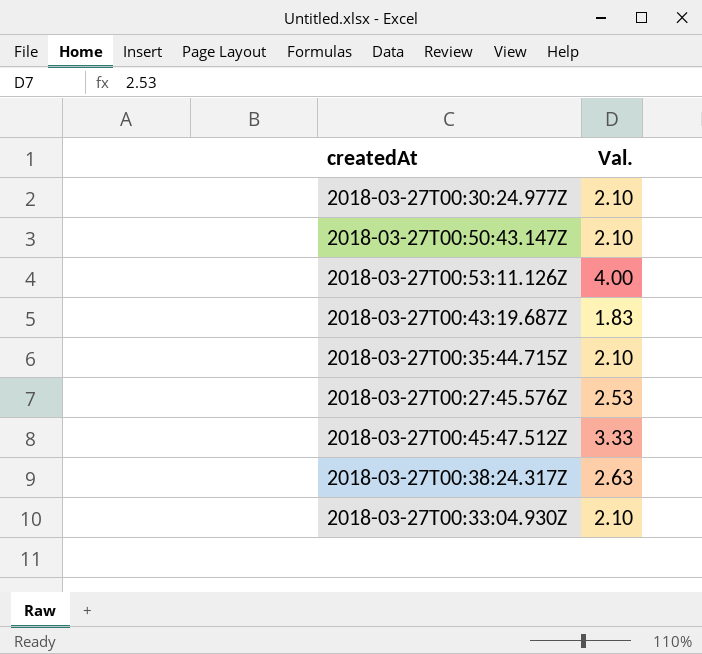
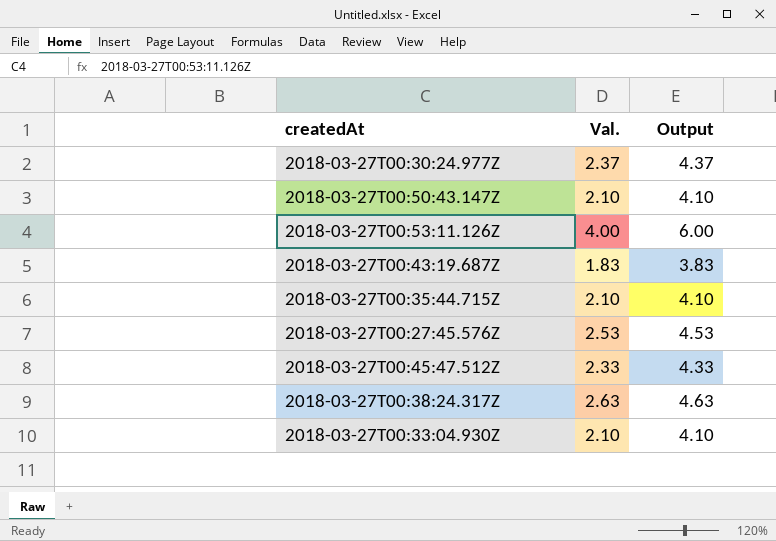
column Output | formula: none -> [Val.] + 2
2018-03-27T00:30:24.977Z | Val.: 2.10 -> 2.37
2018-03-27T00:45:47.512Z | Val.: 3.33 -> 2.33

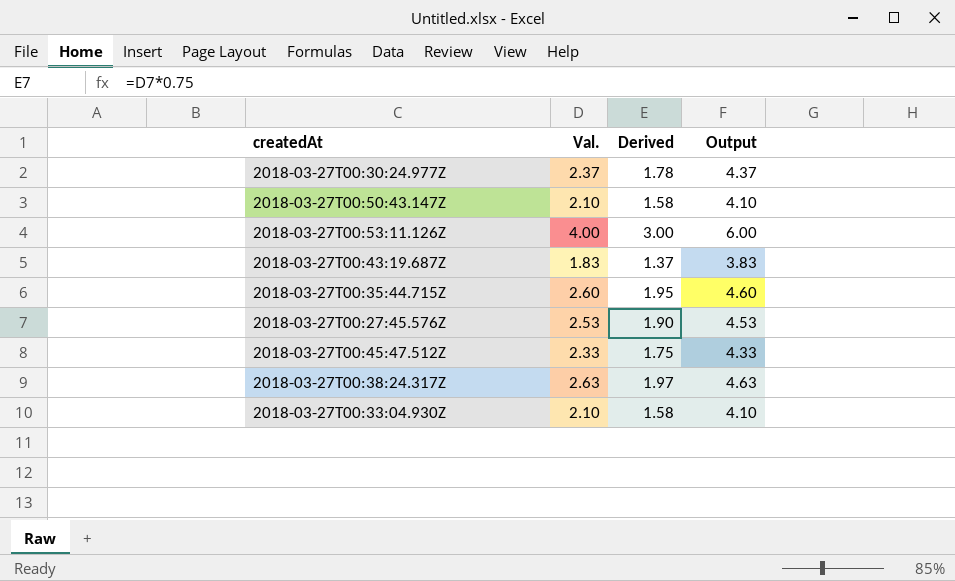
column Derived | formula: none -> [Val.] * 0.75
2018-03-27T00:35:44.715Z | Val.: 2.10 -> 2.60
2018-03-27T00:35:44.715Z | Output: 4.10 -> 4.60

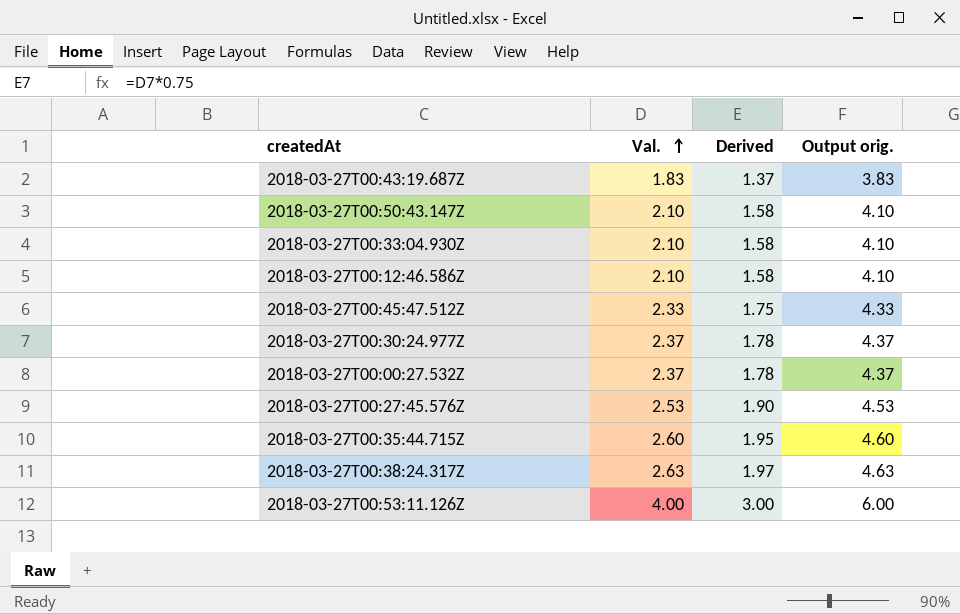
row order: none -> Val. ascending
column name: Output -> Output orig.
row 2018-03-27T00:12:46.586Z: none -> 2.10 | 1.58 | 4.10
row 2018-03-27T00:00:27.532Z: none -> 2.37 | 1.78 | 4.37

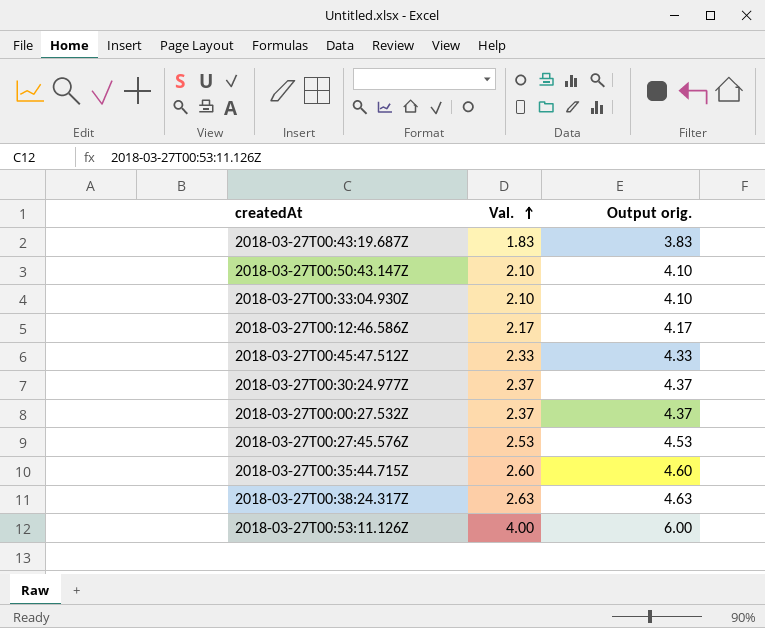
column Derived | formula: [Val.] * 0.75 -> none
2018-03-27T00:12:46.586Z | Val.: 2.10 -> 2.17
2018-03-27T00:12:46.586Z | Output orig.: 4.10 -> 4.17

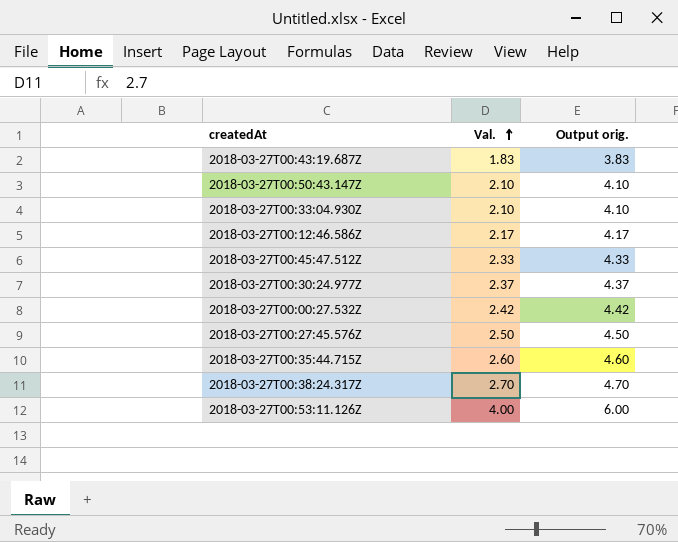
2018-03-27T00:00:27.532Z | Val.: 2.37 -> 2.42
2018-03-27T00:00:27.532Z | Output orig.: 4.37 -> 4.42
2018-03-27T00:27:45.576Z | Val.: 2.53 -> 2.50
2018-03-27T00:27:45.576Z | Output orig.: 4.53 -> 4.50
2018-03-27T00:38:24.317Z | Val.: 2.63 -> 2.70
2018-03-27T00:38:24.317Z | Output orig.: 4.63 -> 4.70

